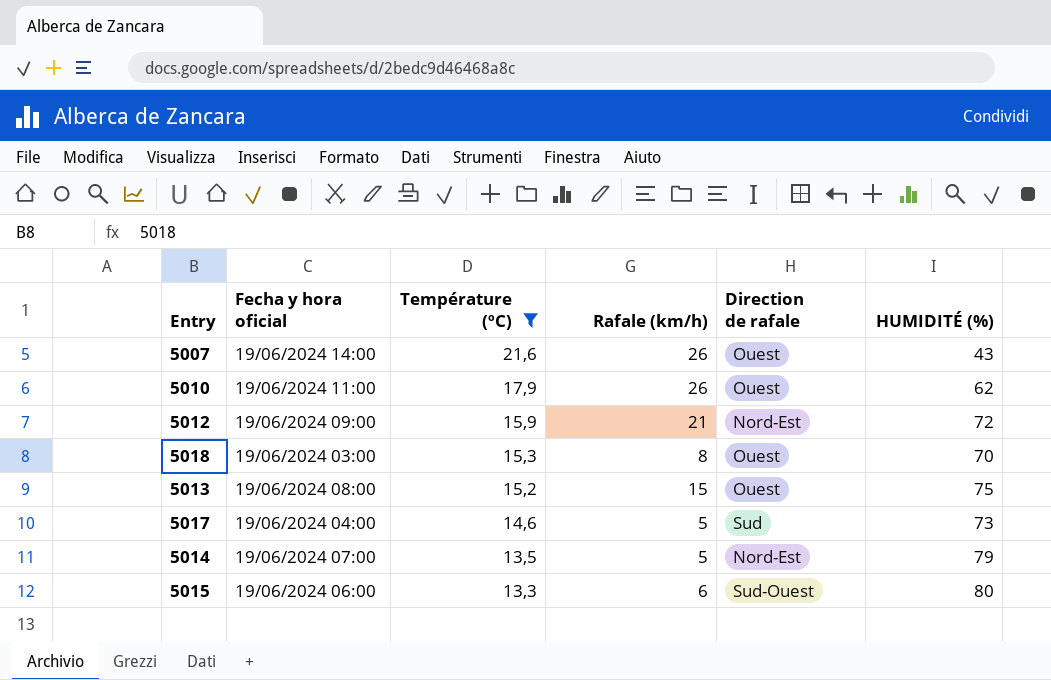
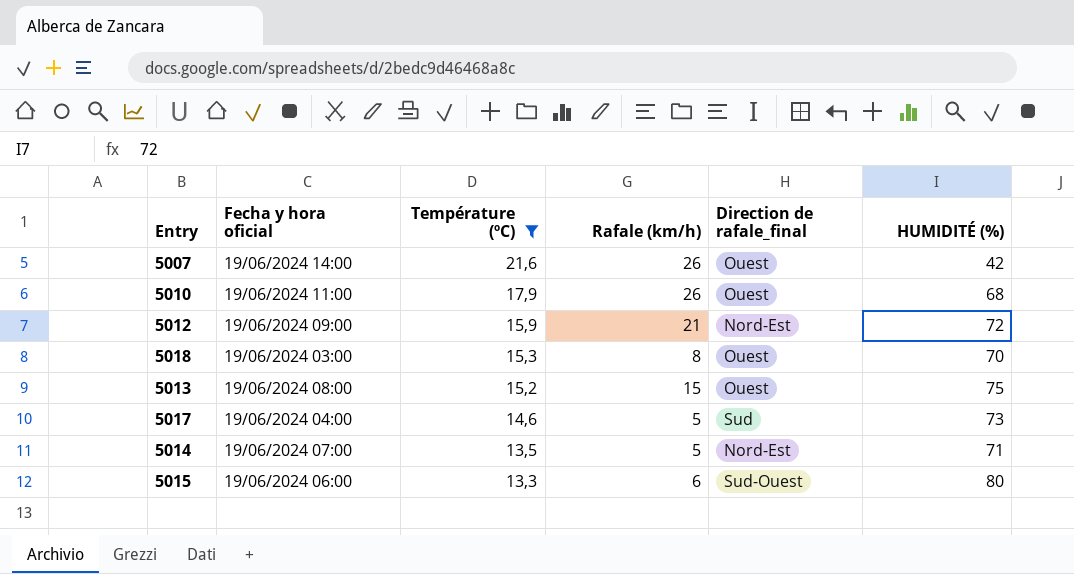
column name: Direction de rafale -> Direction de rafale_final
5007 | HUMIDITÉ (%): 43 -> 42
5010 | HUMIDITÉ (%): 62 -> 68
5014 | HUMIDITÉ (%): 79 -> 71

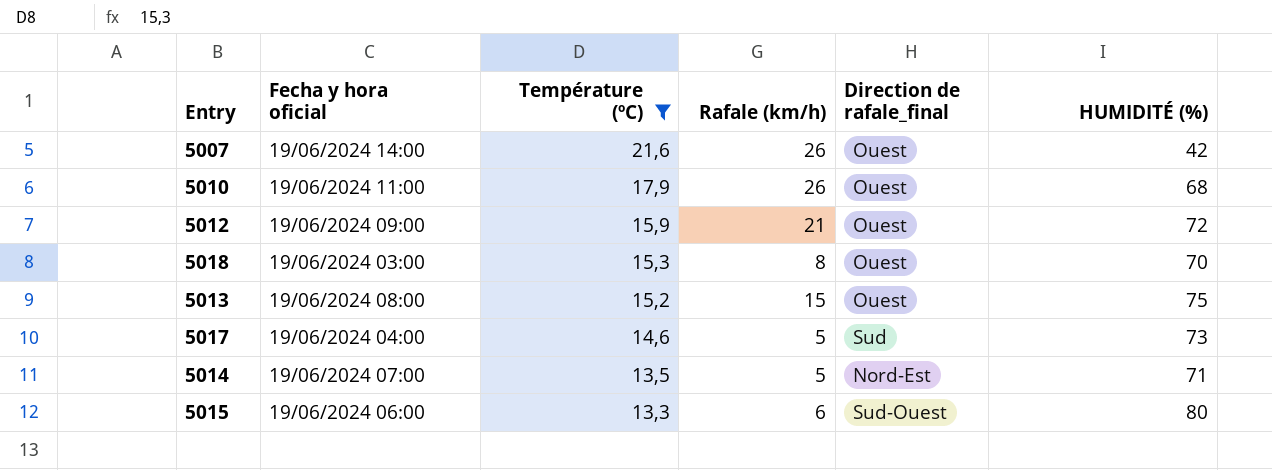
5012 | Direction de rafale_final: Nord-Est -> Ouest

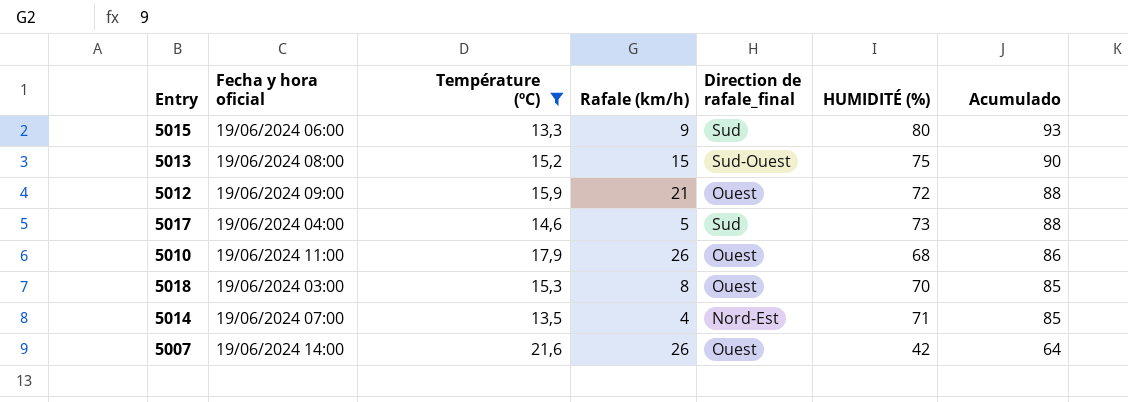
row order: Température (ºC) descending -> Acumulado descending
column Acumulado | formula: none -> [Température (ºC)] + [HUMIDITÉ (%)]
5015 | Rafale (km/h): 6 -> 9
5015 | Direction de rafale_final: Sud-Ouest -> Sud
5013 | Direction de rafale_final: Ouest -> Sud-Ouest
5014 | Rafale (km/h): 5 -> 4

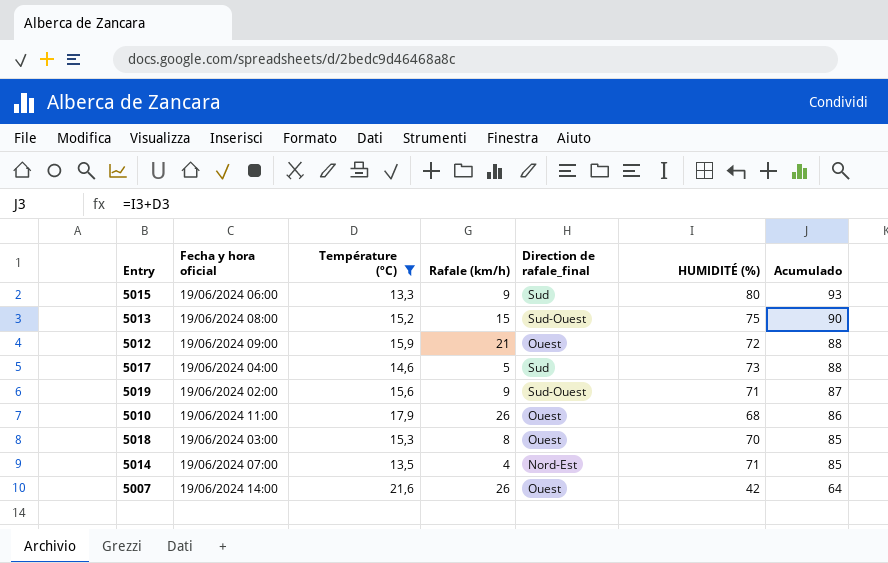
row 5019: none -> 19/06/2024 02:00 | 15,6 | 9 | Sud-Ouest | 71 | 87

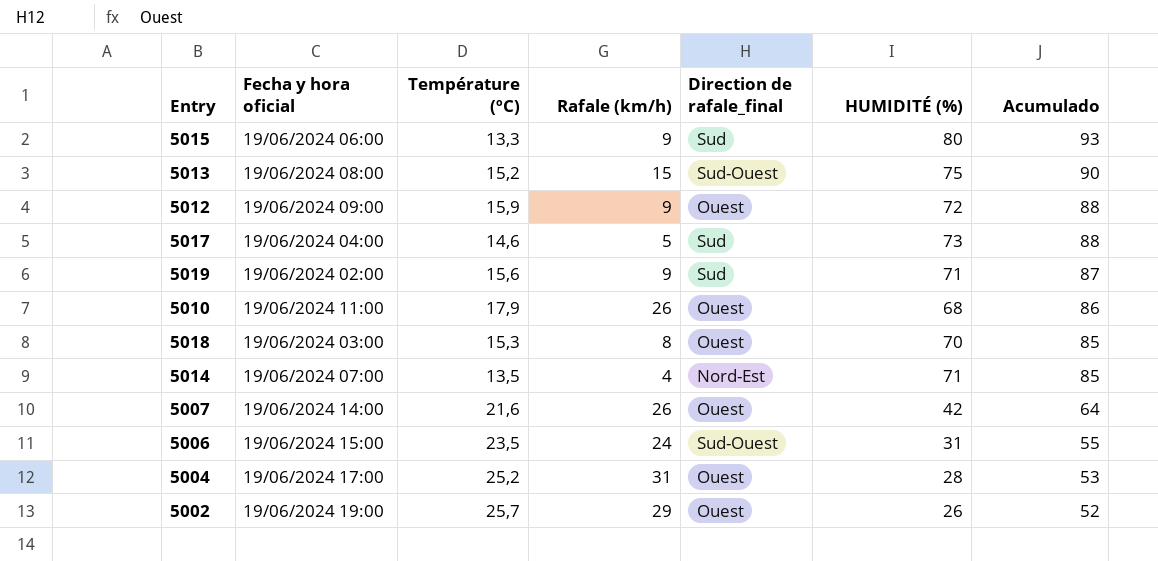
filter: Température (ºC) <= 21,6 -> none
5012 | Rafale (km/h): 21 -> 9
5019 | Direction de rafale_final: Sud-Ouest -> Sud

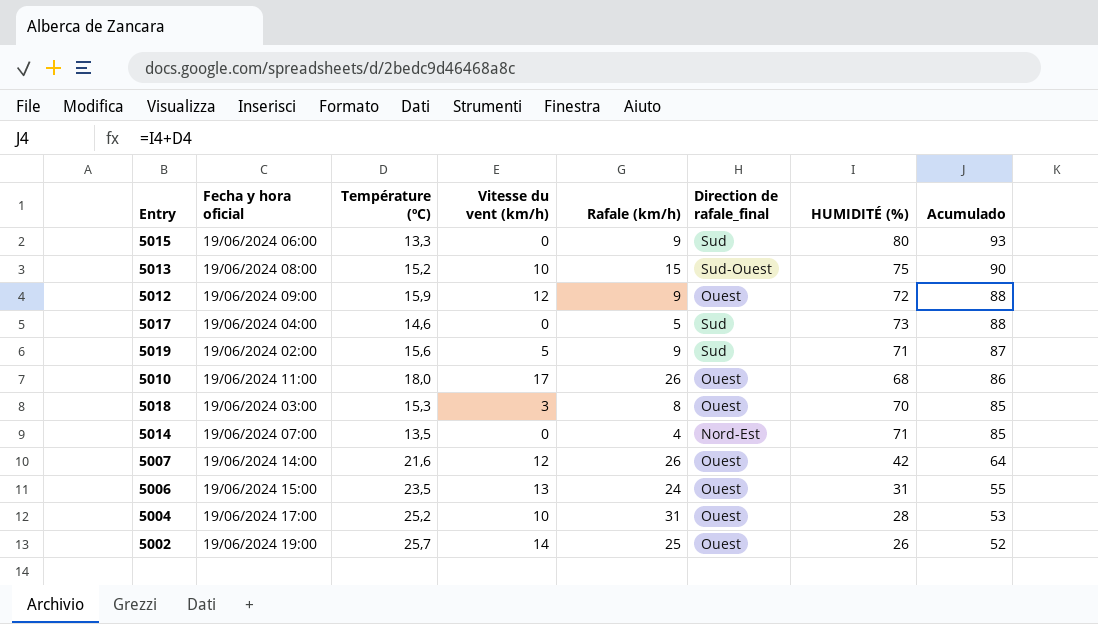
column Vitesse du vent (km/h) | position: none -> 4
5010 | Température (ºC): 17,9 -> 18,0
5006 | Direction de rafale_final: Sud-Ouest -> Ouest
5002 | Rafale (km/h): 29 -> 25

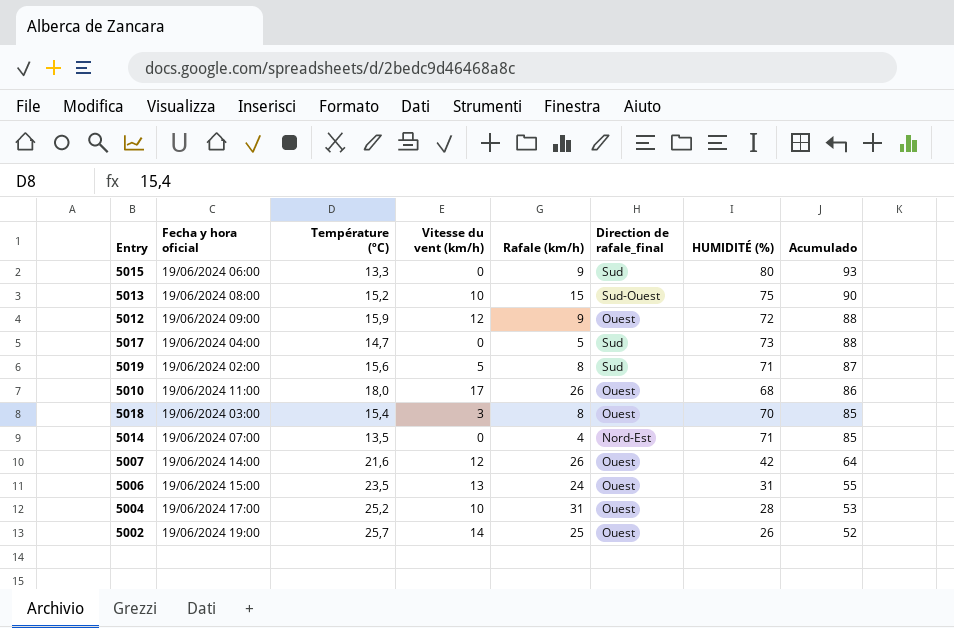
5017 | Température (ºC): 14,6 -> 14,7
5019 | Rafale (km/h): 9 -> 8
5018 | Température (ºC): 15,3 -> 15,4

